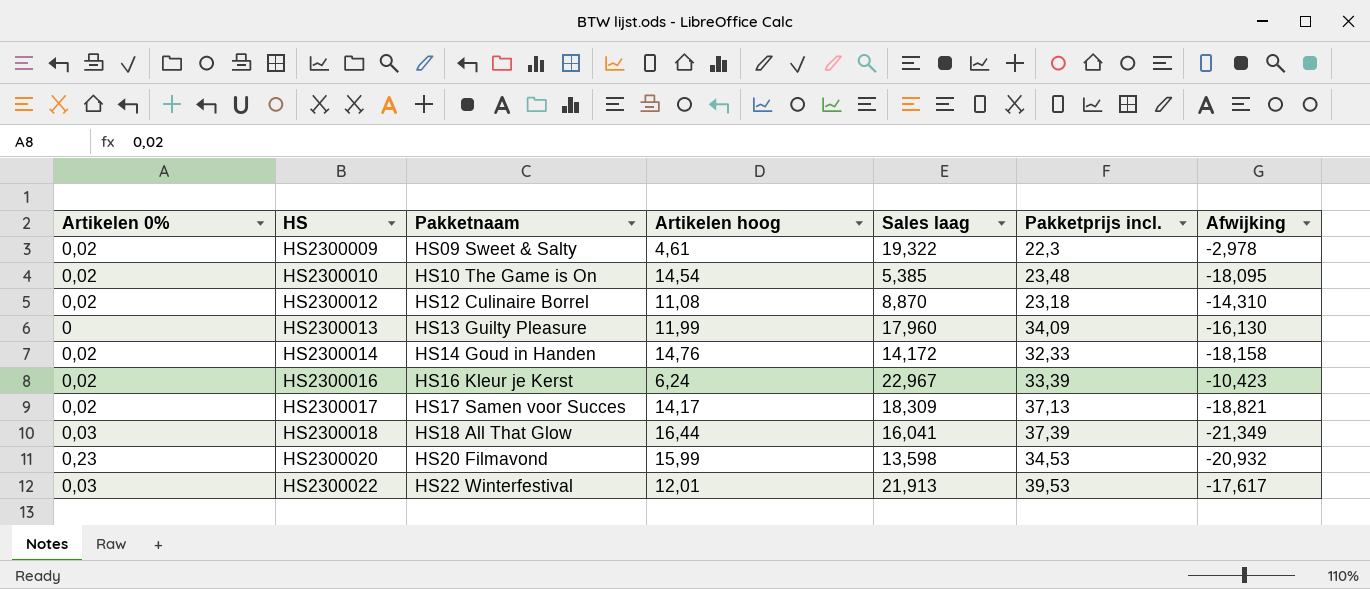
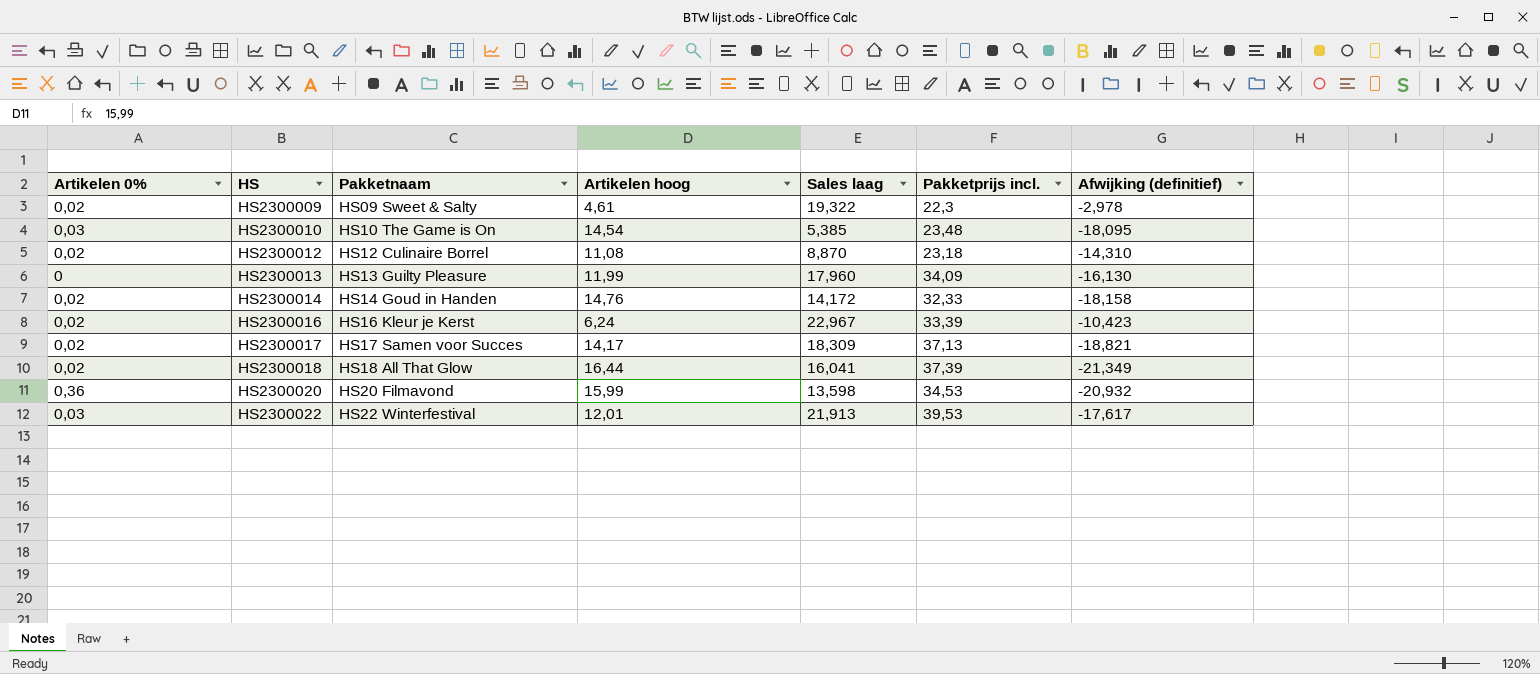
column name: Afwijking -> Afwijking (definitief)
HS2300010 | Artikelen 0%: 0,02 -> 0,03
HS2300018 | Artikelen 0%: 0,03 -> 0,02
HS2300020 | Artikelen 0%: 0,23 -> 0,36

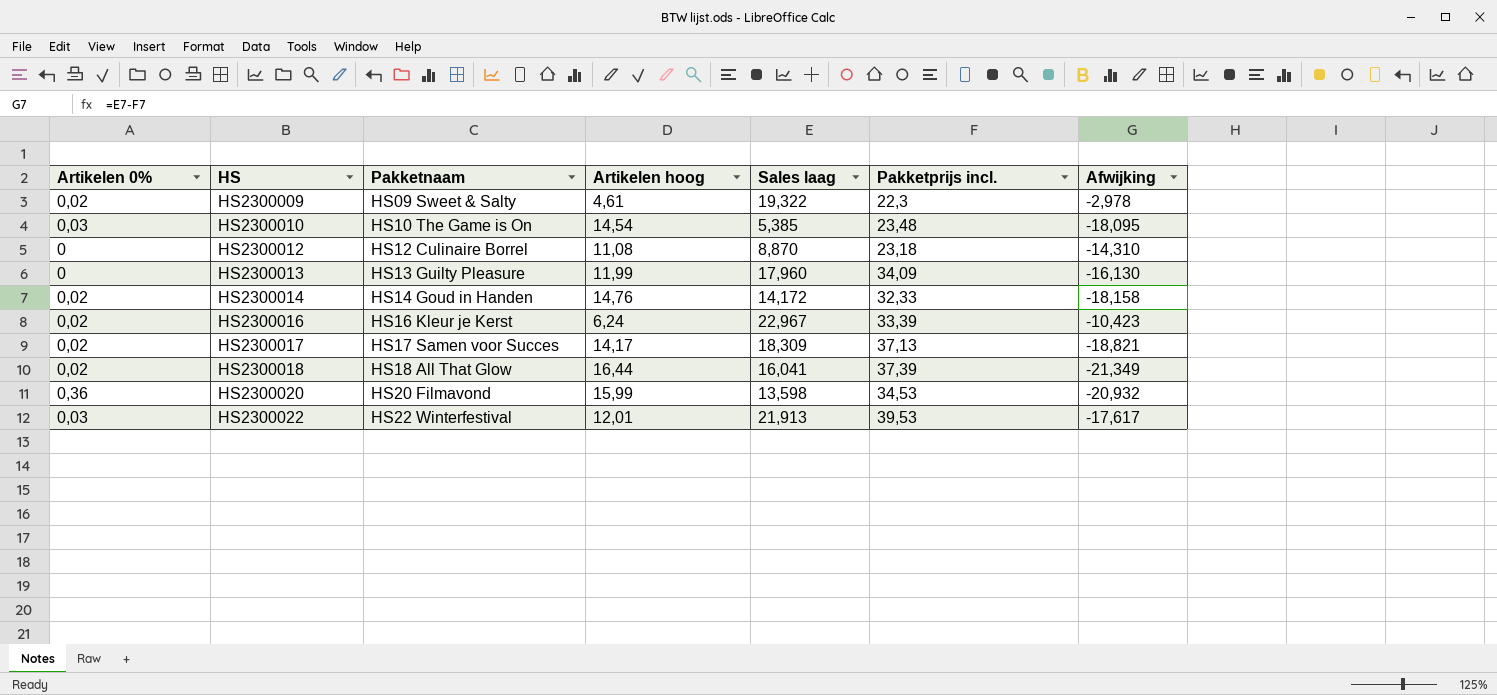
column name: Afwijking (definitief) -> Afwijking
HS2300012 | Artikelen 0%: 0,02 -> 0

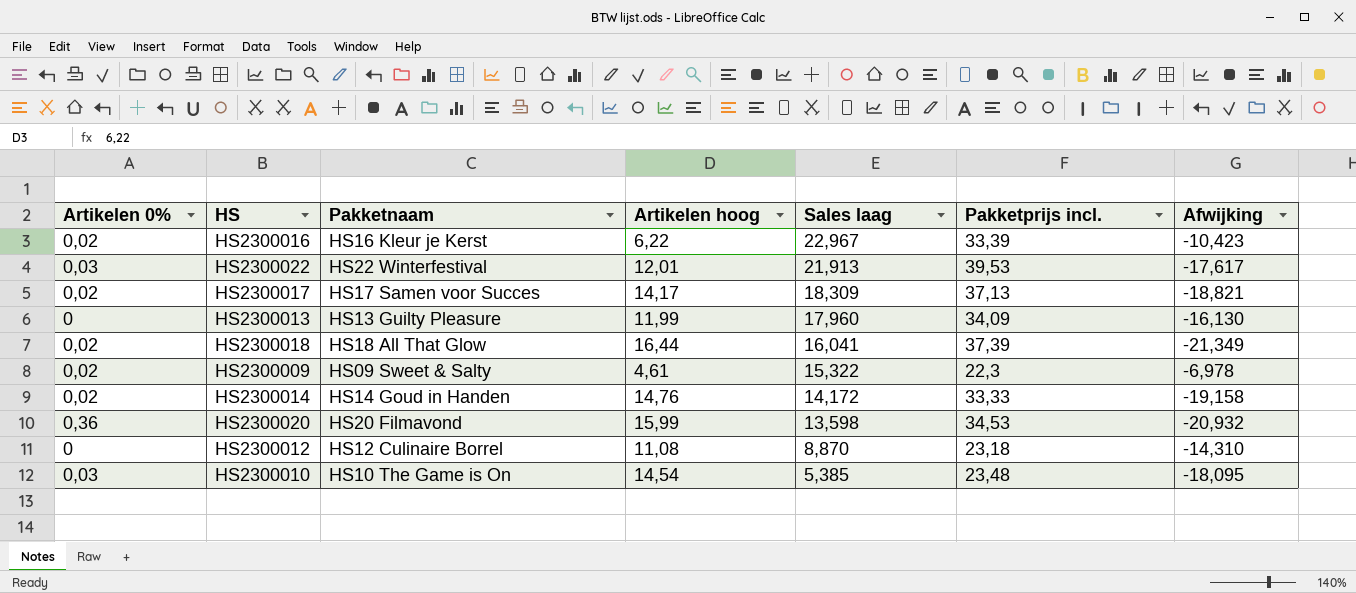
row order: HS ascending -> Sales laag descending
HS2300016 | Artikelen hoog: 6,24 -> 6,22
HS2300009 | Sales laag: 19,322 -> 15,322
HS2300009 | Afwijking: -2,978 -> -6,978
HS2300014 | Pakketprijs incl.: 32,33 -> 33,33
HS2300014 | Afwijking: -18,158 -> -19,158

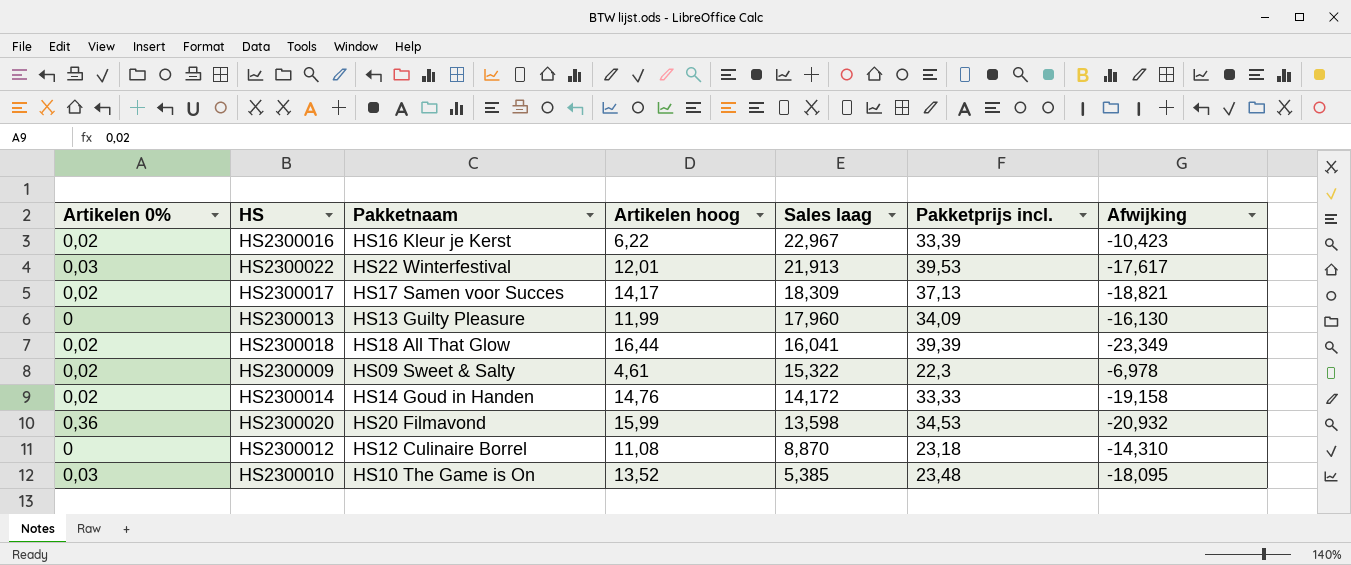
HS2300018 | Pakketprijs incl.: 37,39 -> 39,39
HS2300018 | Afwijking: -21,349 -> -23,349
HS2300010 | Artikelen hoog: 14,54 -> 13,52

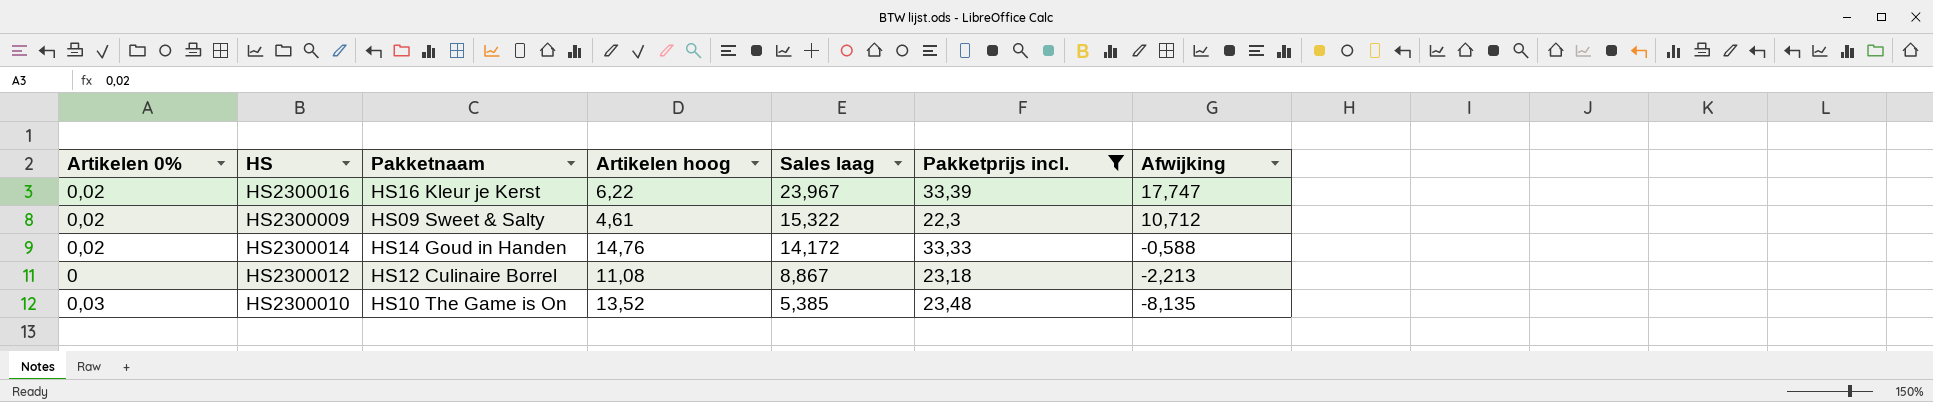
filter: none -> Pakketprijs incl. <= 33,39
column Afwijking | formula: [Sales laag] - [Pakketprijs incl.] -> [Sales laag] - [Artikelen hoog]
HS2300016 | Sales laag: 22,967 -> 23,967
HS2300012 | Sales laag: 8,870 -> 8,867

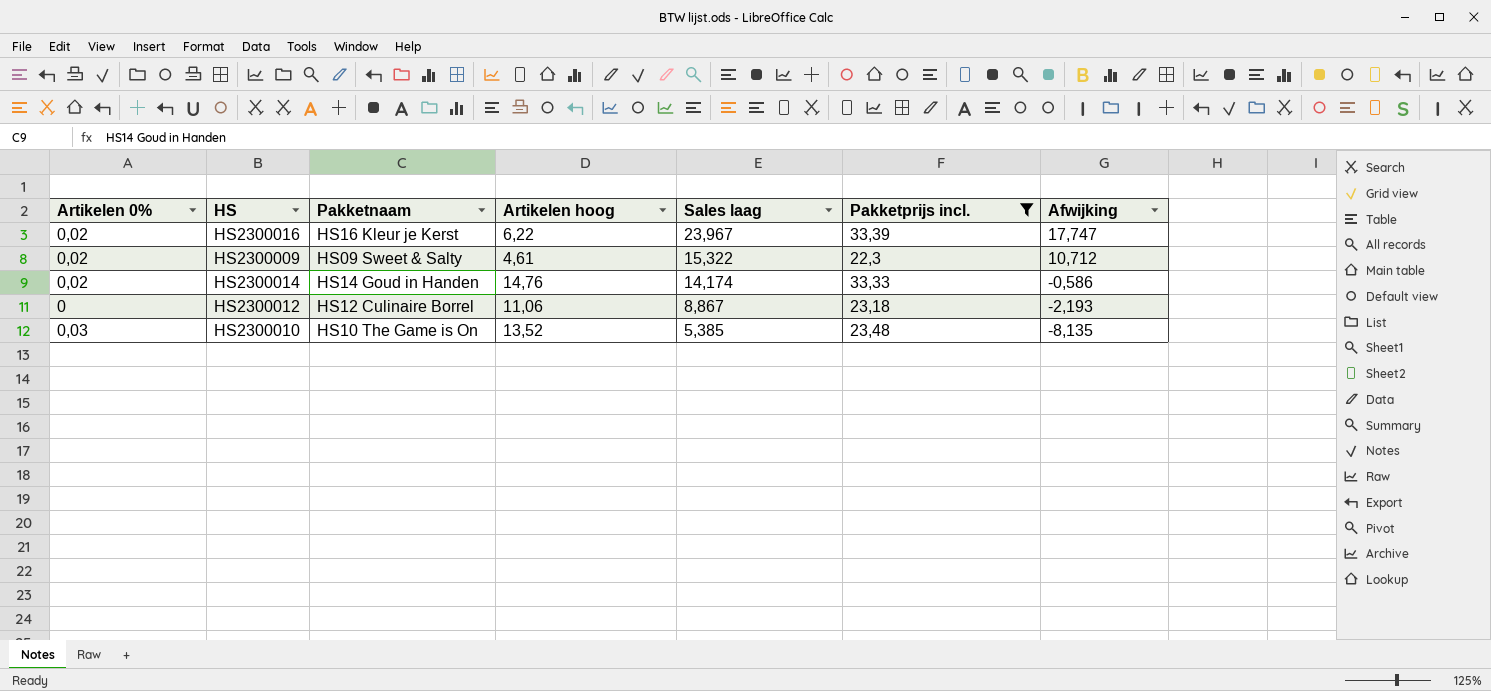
HS2300014 | Sales laag: 14,172 -> 14,174
HS2300014 | Afwijking: -0,588 -> -0,586
HS2300012 | Artikelen hoog: 11,08 -> 11,06
HS2300012 | Afwijking: -2,213 -> -2,193

